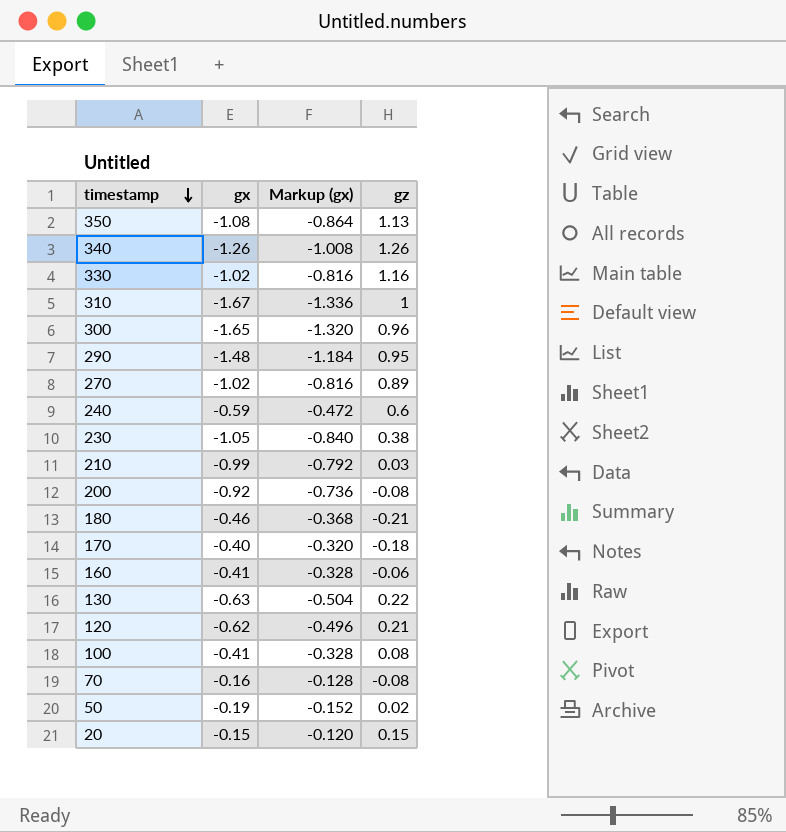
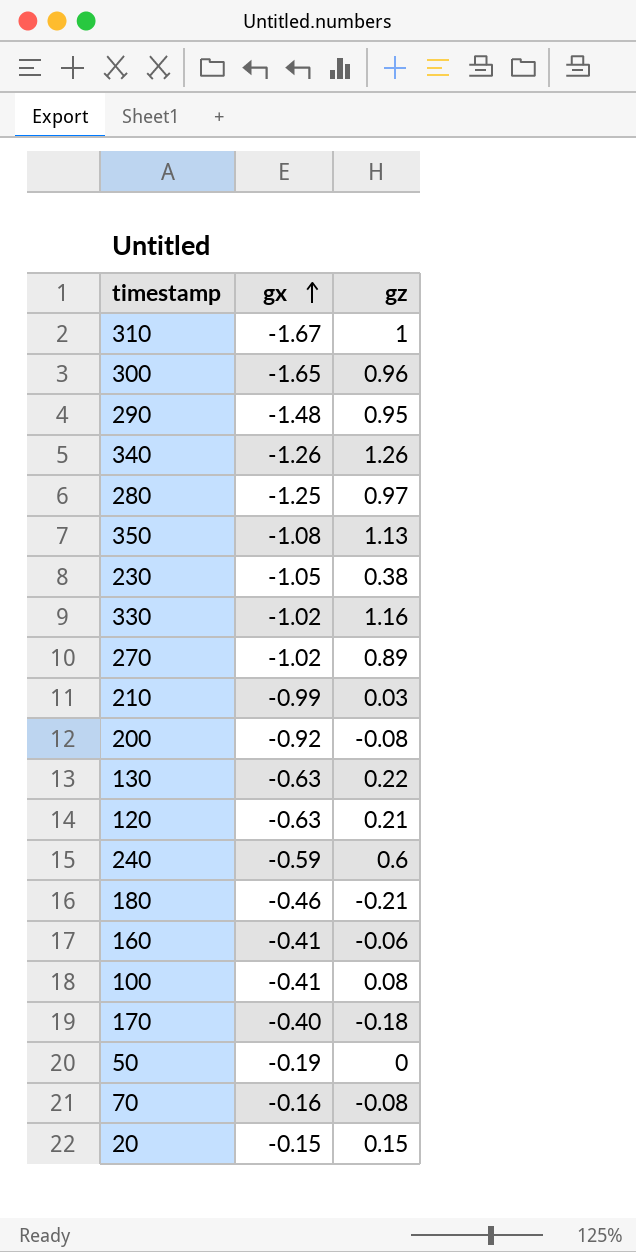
row order: timestamp descending -> gx ascending
column Markup (gx) | formula: [gx] * 0.8 -> none
row 280: none -> -1.25 | 0.97
120 | gx: -0.62 -> -0.63
50 | gz: 0.02 -> 0

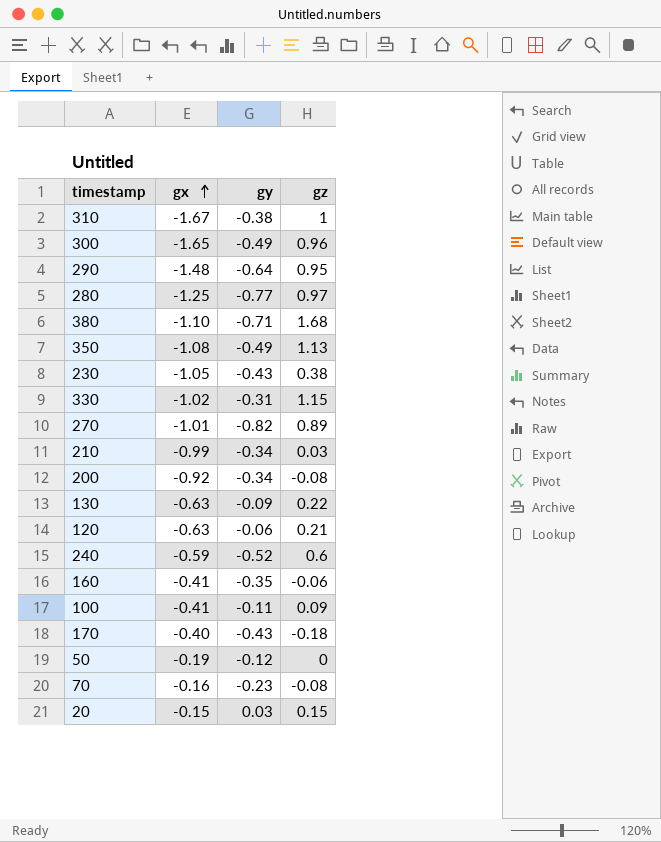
column gy | position: none -> 3
row 340: -1.26 | 1.26 -> none
row 180: -0.46 | -0.21 -> none
row 380: none -> -1.10 | -0.71 | 1.68
330 | gz: 1.16 -> 1.15
270 | gx: -1.02 -> -1.01
100 | gz: 0.08 -> 0.09

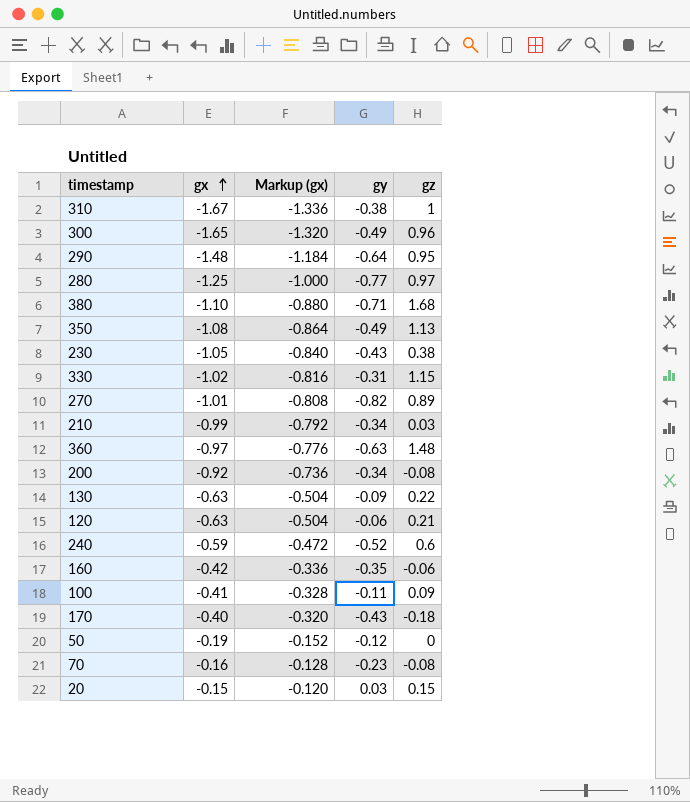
column Markup (gx) | formula: none -> [gx] * 0.8
row 360: none -> -0.97 | -0.776 | -0.63 | 1.48
160 | gx: -0.41 -> -0.42

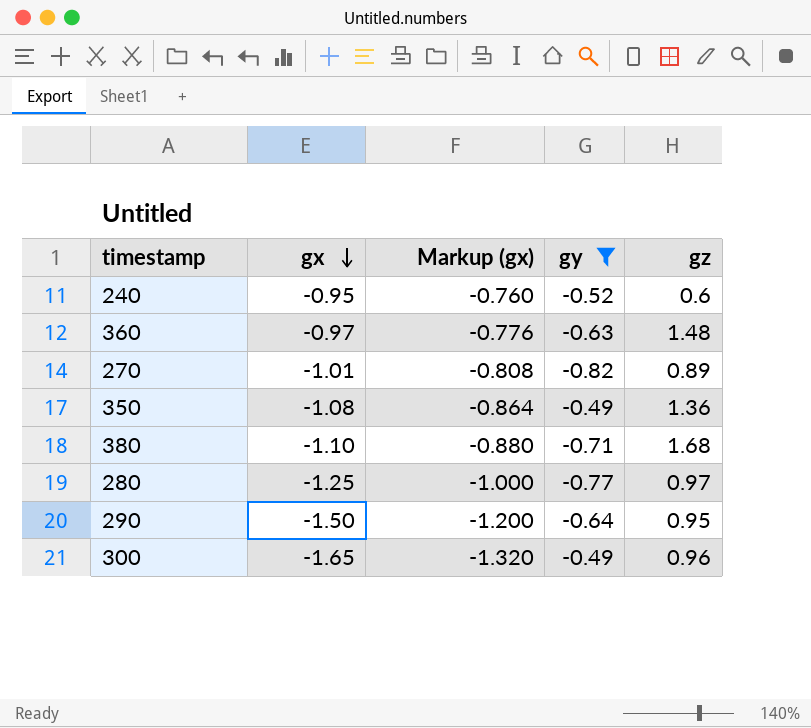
filter: none -> gy <= -0.49
row order: gx ascending -> gx descending
240 | gx: -0.59 -> -0.95
240 | Markup (gx): -0.472 -> -0.760
350 | gz: 1.13 -> 1.36
290 | gx: -1.48 -> -1.50
290 | Markup (gx): -1.184 -> -1.200

